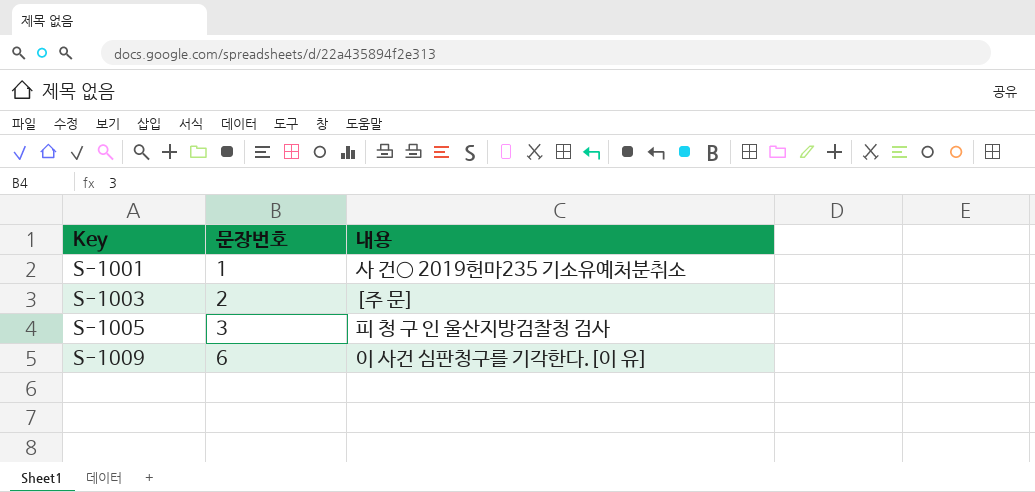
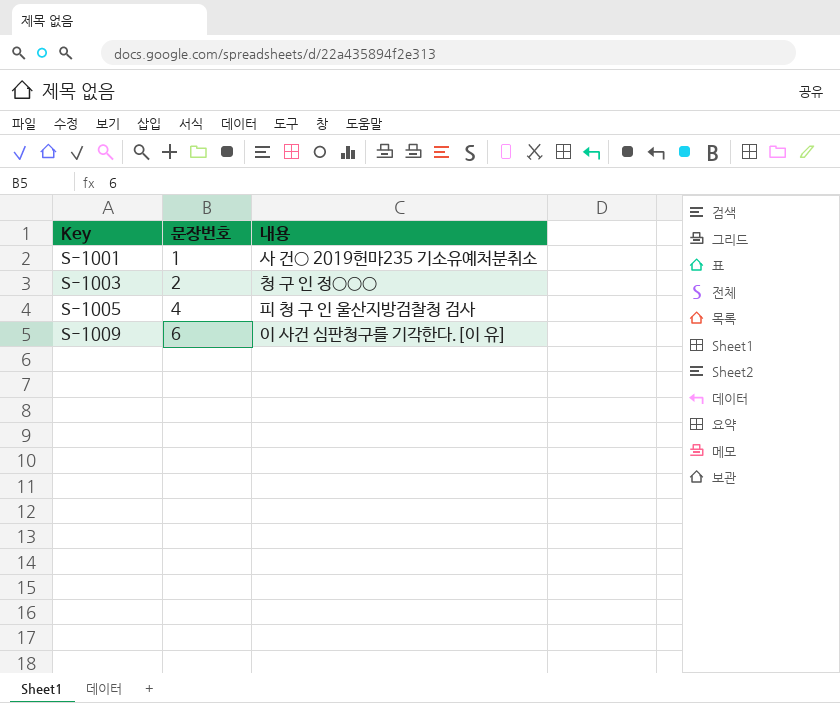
S-1003 | 내용: [주 문] -> 청 구 인 정○○○
S-1005 | 문장번호: 3 -> 4

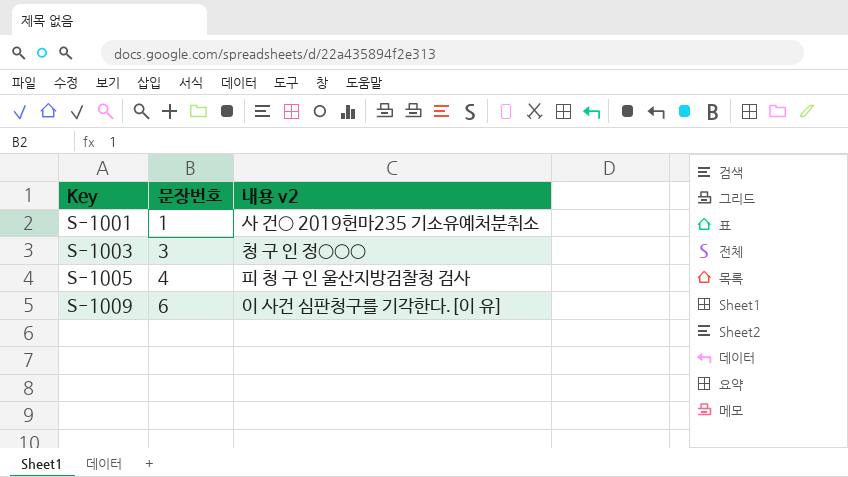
column name: 내용 -> 내용 v2
S-1003 | 문장번호: 2 -> 3

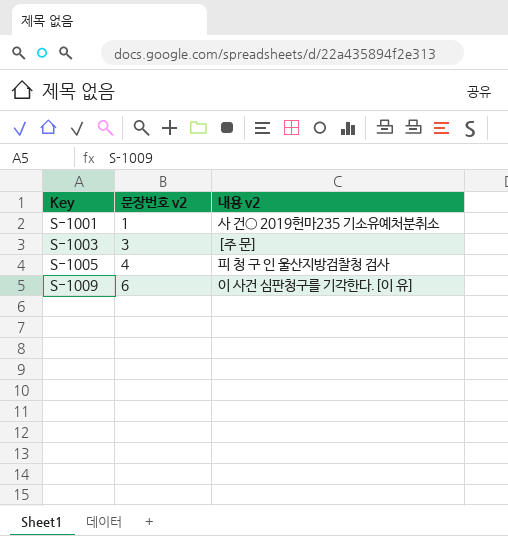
column name: 문장번호 -> 문장번호 v2
S-1003 | 내용 v2: 청 구 인 정○○○ -> [주 문]

